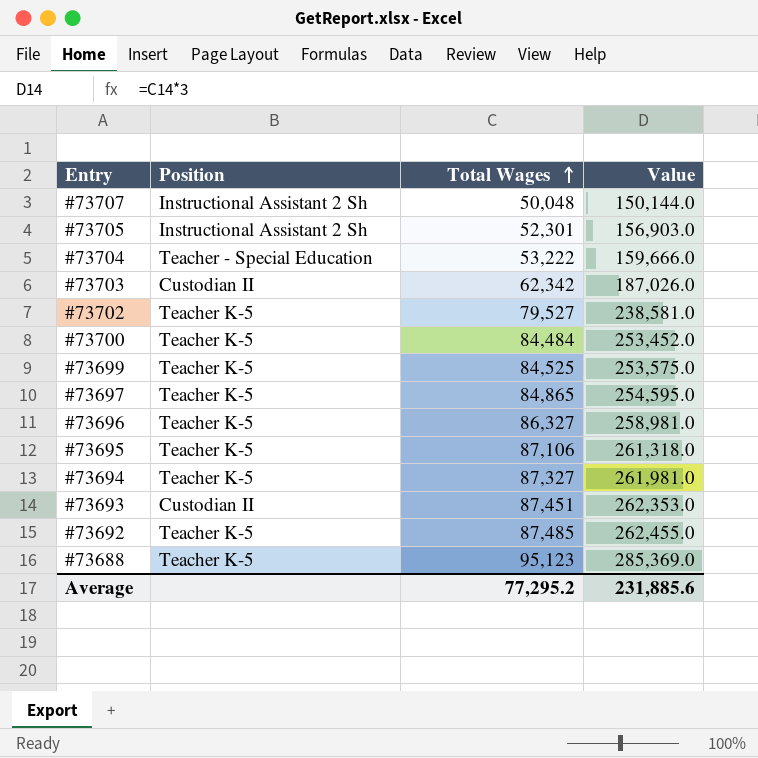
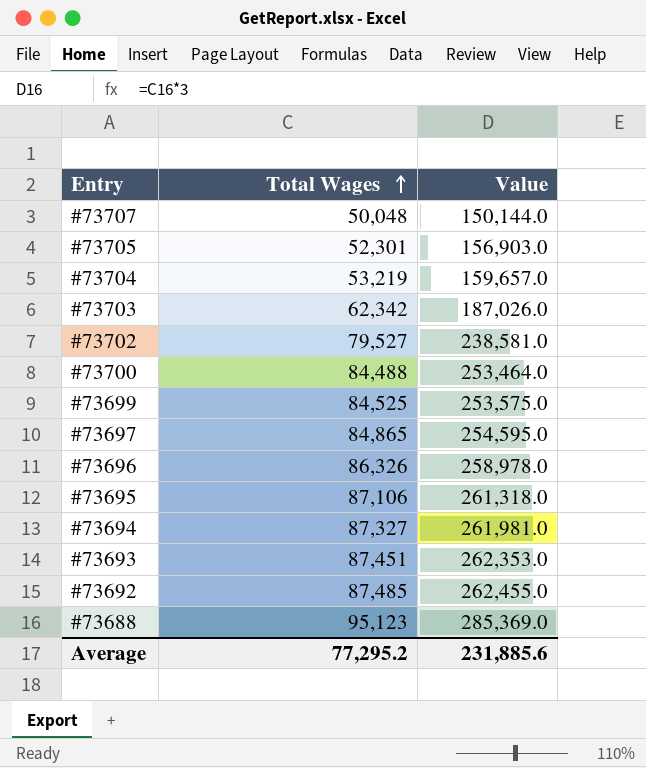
column Position | position: 2 -> none
#73704 | Total Wages: 53,222 -> 53,219
#73704 | Value: 159,666.0 -> 159,657.0
#73700 | Total Wages: 84,484 -> 84,488
#73700 | Value: 253,452.0 -> 253,464.0
#73696 | Total Wages: 86,327 -> 86,326
#73696 | Value: 258,981.0 -> 258,978.0

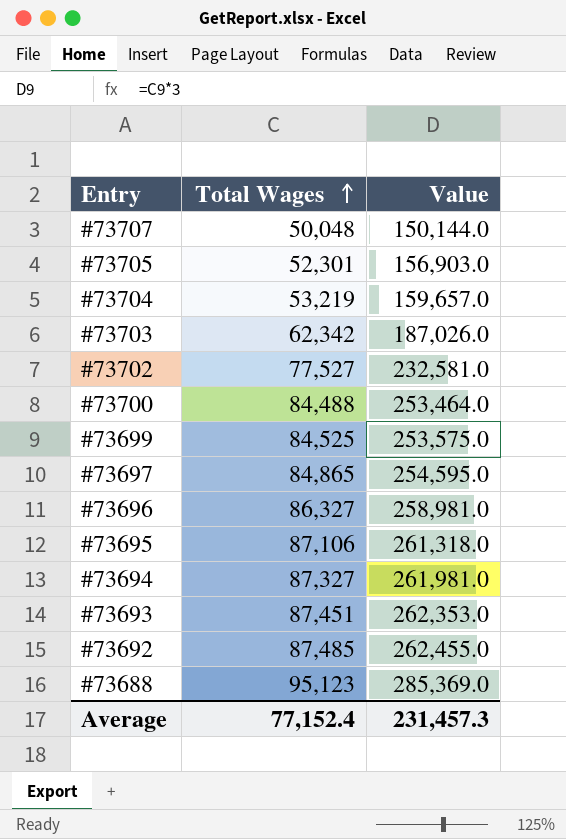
#73702 | Total Wages: 79,527 -> 77,527
#73702 | Value: 238,581.0 -> 232,581.0
#73696 | Total Wages: 86,326 -> 86,327
#73696 | Value: 258,978.0 -> 258,981.0
Average | Total Wages: 77,295.2 -> 77,152.4
Average | Value: 231,885.6 -> 231,457.3

